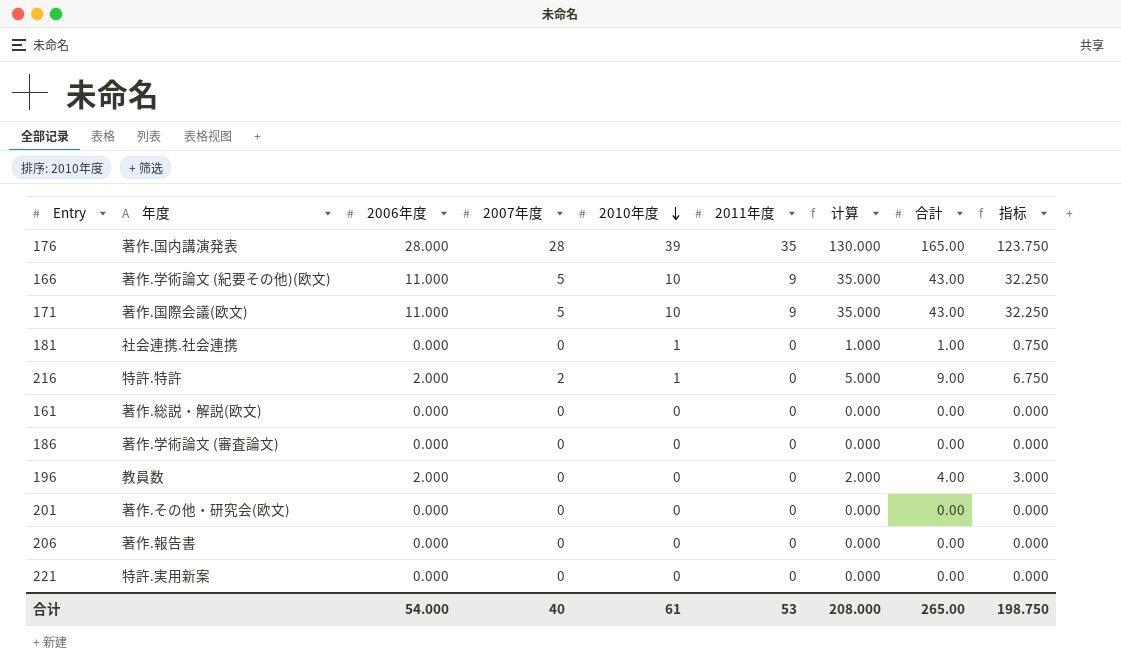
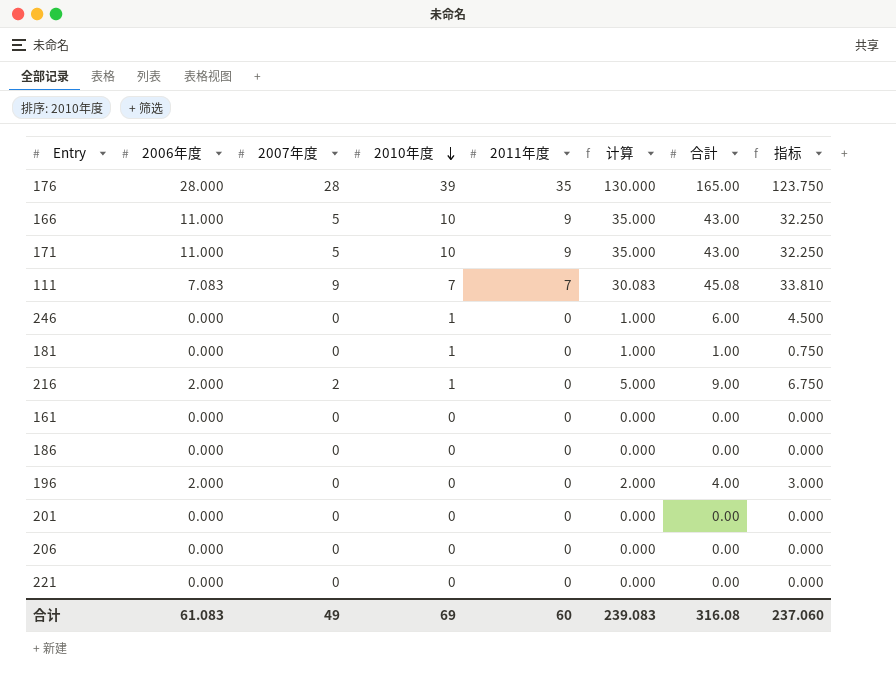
column 年度 | position: 2 -> none
row 111: none -> 7.083 | 9 | 7 | 7 | 30.083 | 45.08 | 33.810
row 246: none -> 0.000 | 0 | 1 | 0 | 1.000 | 6.00 | 4.500
合计 | 2006年度: 54.000 -> 61.083
合计 | 2007年度: 40 -> 49
合计 | 2010年度: 61 -> 69
合计 | 2011年度: 53 -> 60
合计 | 计算: 208.000 -> 239.083
合计 | 合計: 265.00 -> 316.08
合计 | 指标: 198.750 -> 237.060

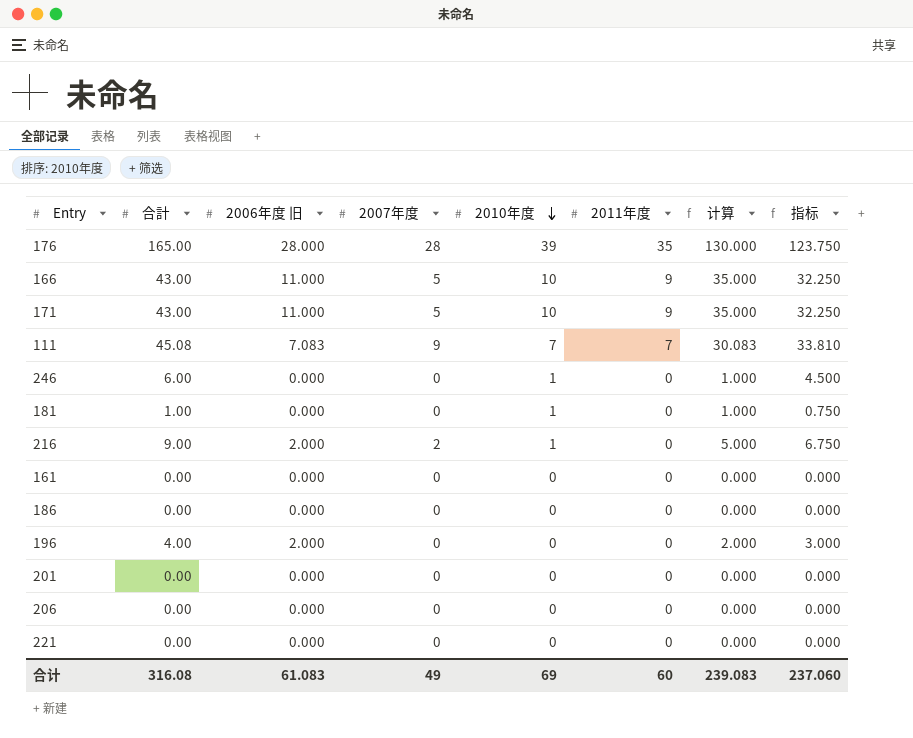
column 合計 | position: 7 -> 2
column name: 2006年度 -> 2006年度 旧

